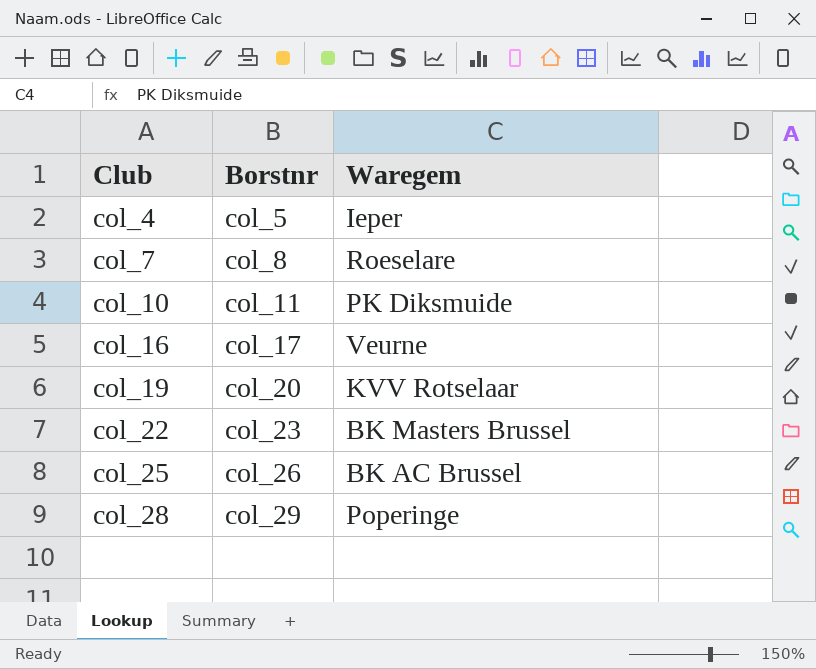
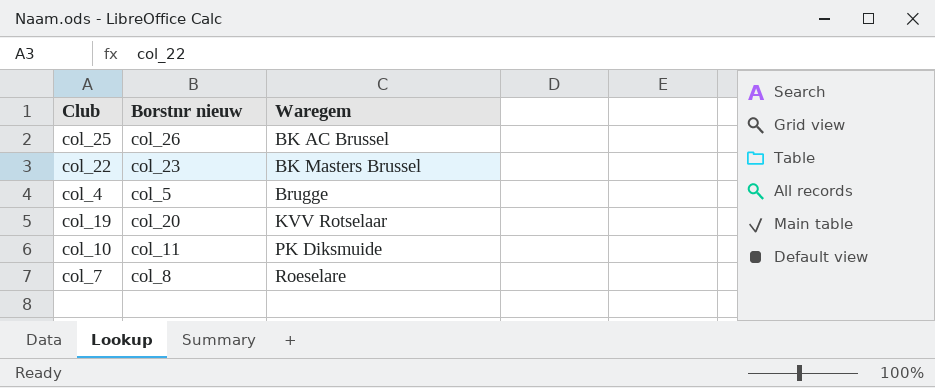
row order: Club ascending -> Waregem ascending
column name: Borstnr -> Borstnr nieuw
row col_16: col_17 | Veurne -> none
row col_28: col_29 | Poperinge -> none
col_4 | Waregem: Ieper -> Brugge

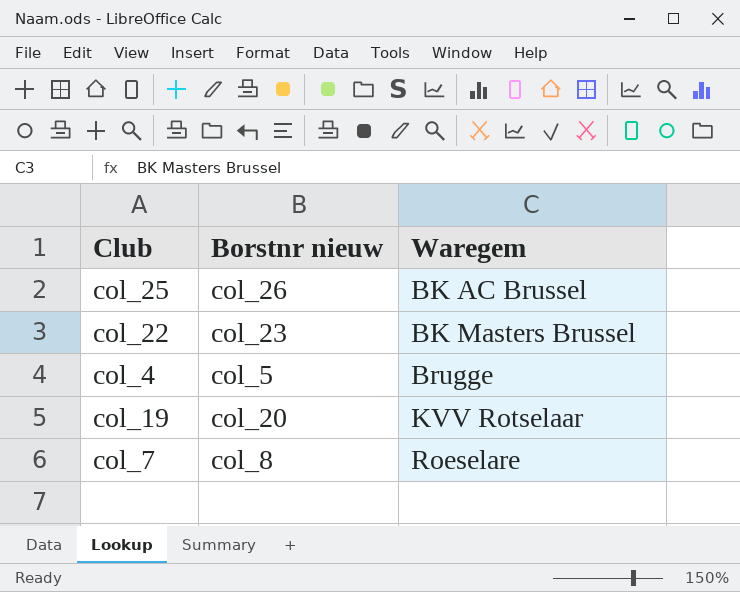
row col_10: col_11 | PK Diksmuide -> none

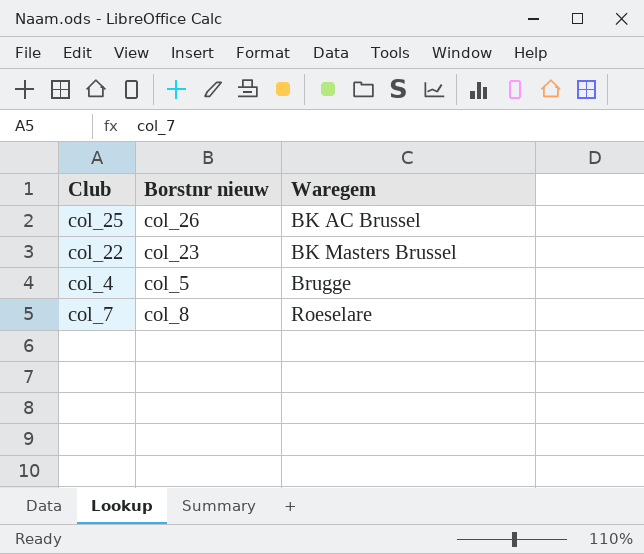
row col_19: col_20 | KVV Rotselaar -> none

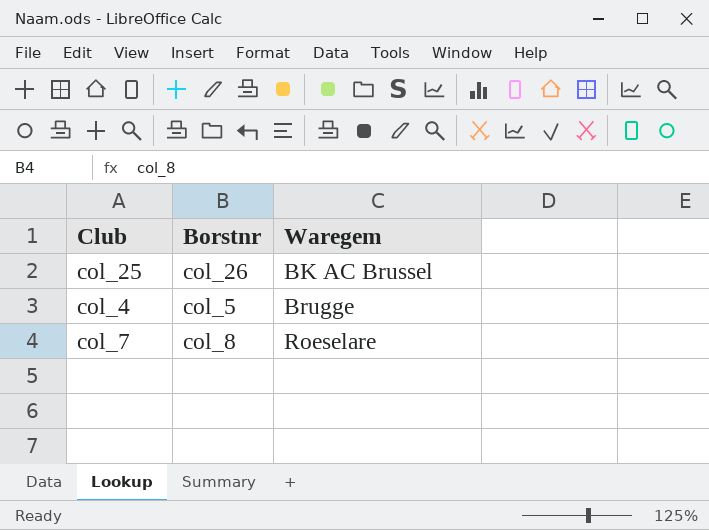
column name: Borstnr nieuw -> Borstnr
row col_22: col_23 | BK Masters Brussel -> none

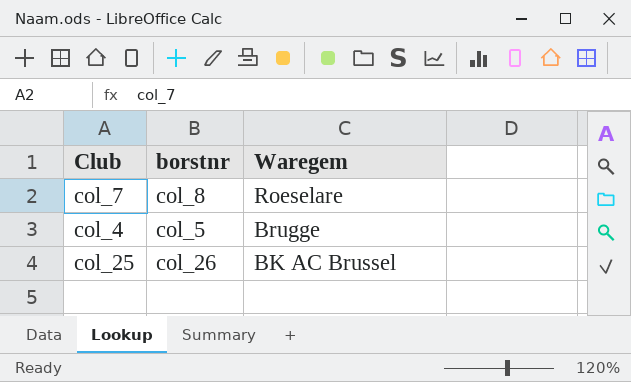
row order: Waregem ascending -> Waregem descending
column name: Borstnr -> borstnr

